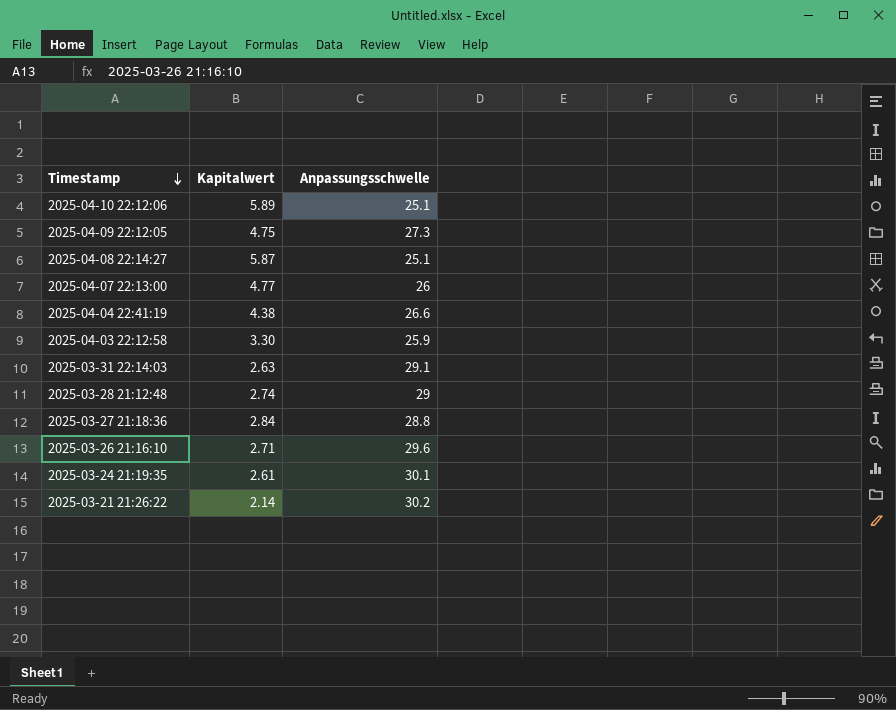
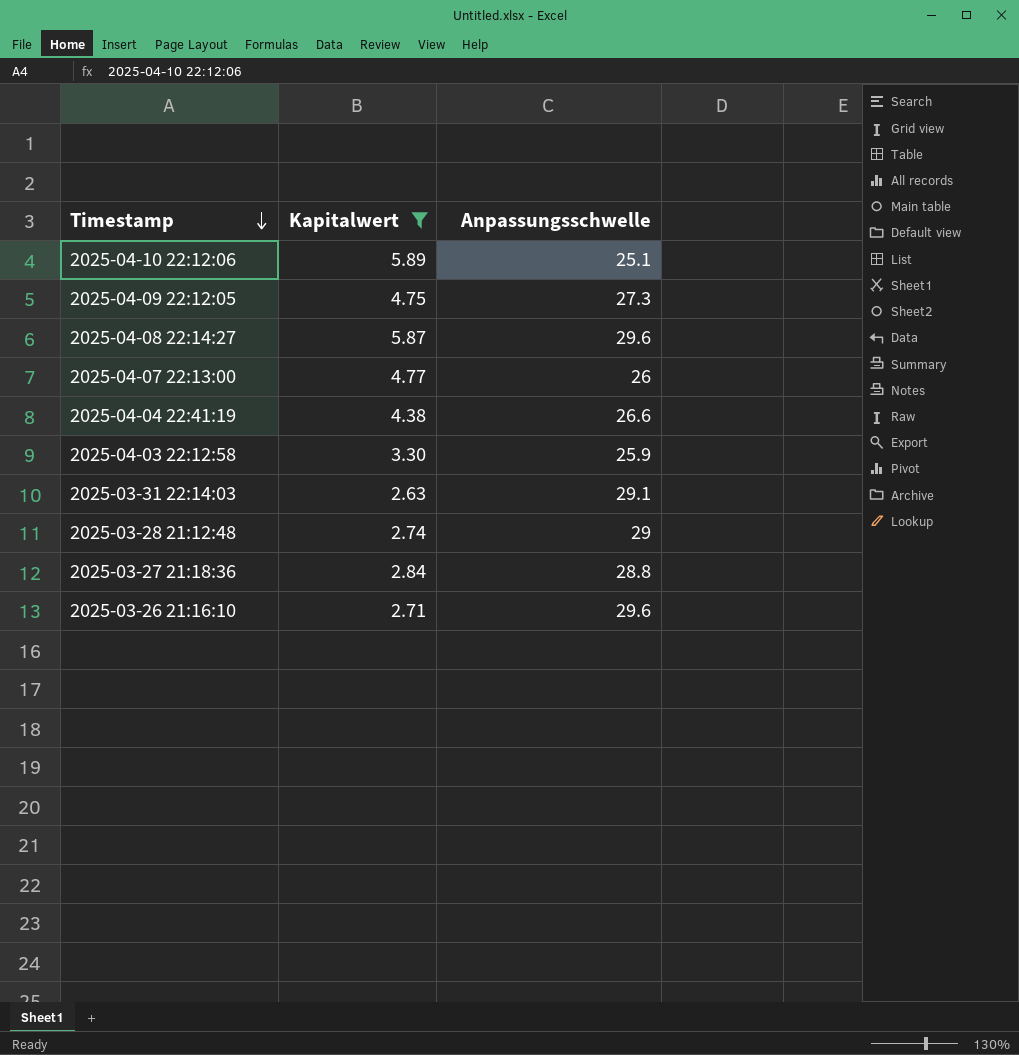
filter: none -> Kapitalwert >= 2.63
2025-04-08 22:14:27 | Anpassungsschwelle: 25.1 -> 29.6

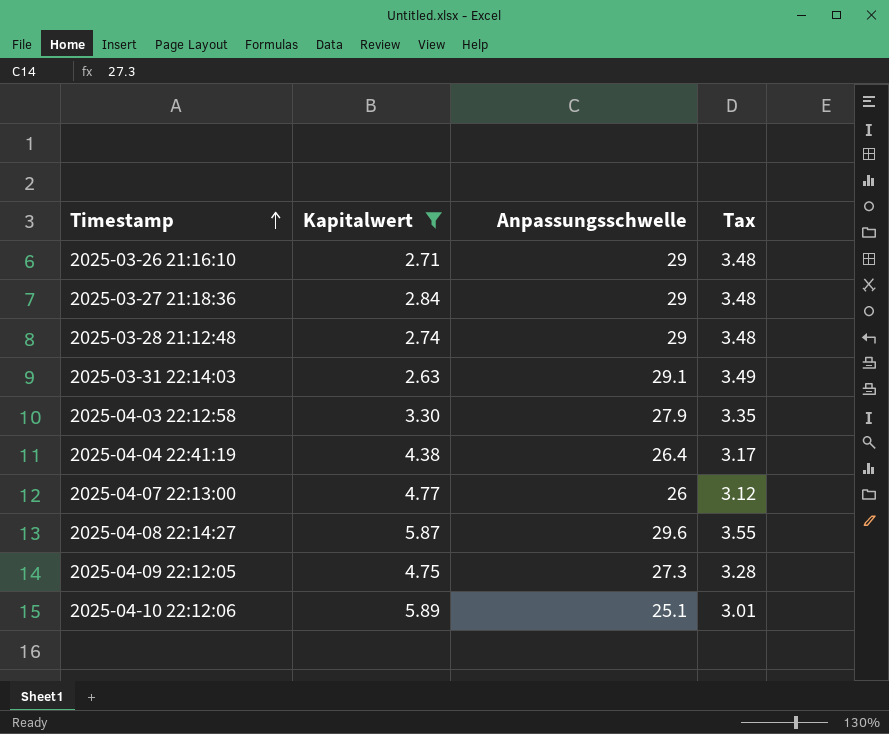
row order: Timestamp descending -> Timestamp ascending
column Tax | formula: none -> [Anpassungsschwelle] * 0.12
2025-03-26 21:16:10 | Anpassungsschwelle: 29.6 -> 29
2025-03-27 21:18:36 | Anpassungsschwelle: 28.8 -> 29
2025-04-03 22:12:58 | Anpassungsschwelle: 25.9 -> 27.9
2025-04-04 22:41:19 | Anpassungsschwelle: 26.6 -> 26.4

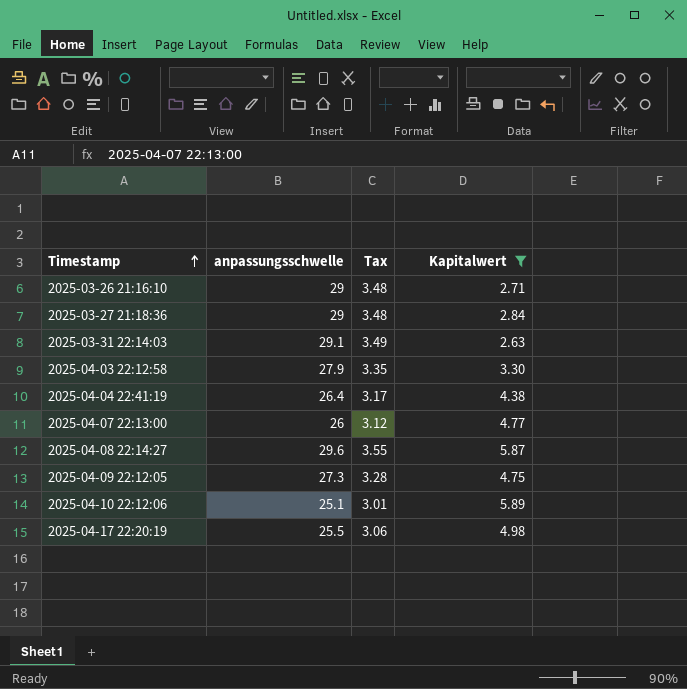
column name: Anpassungsschwelle -> anpassungsschwelle
column Kapitalwert | position: 2 -> 4
row 2025-03-28 21:12:48: 2.74 | 29 | 3.48 -> none
row 2025-04-17 22:20:19: none -> 25.5 | 3.06 | 4.98

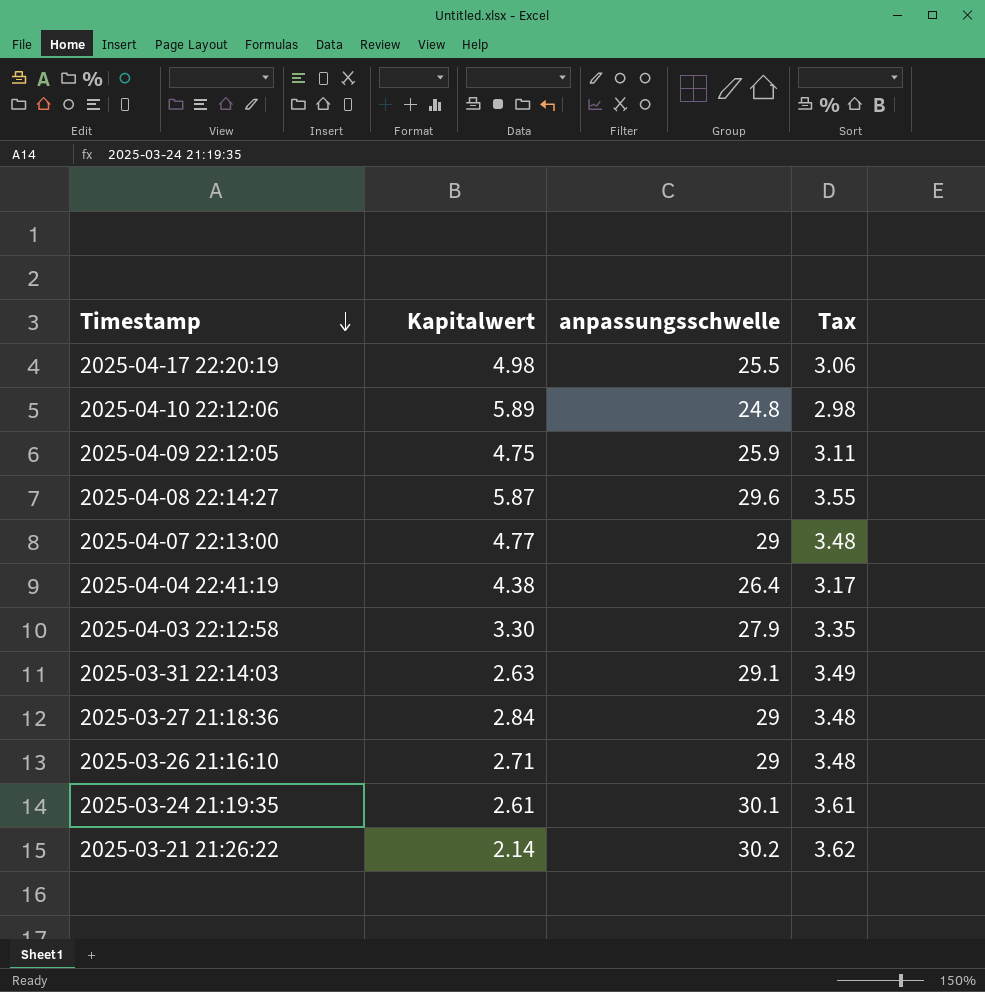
filter: Kapitalwert >= 2.63 -> none
row order: Timestamp ascending -> Timestamp descending
column Kapitalwert | position: 4 -> 2
2025-04-10 22:12:06 | anpassungsschwelle: 25.1 -> 24.8
2025-04-10 22:12:06 | Tax: 3.01 -> 2.98
2025-04-09 22:12:05 | anpassungsschwelle: 27.3 -> 25.9
2025-04-09 22:12:05 | Tax: 3.28 -> 3.11
2025-04-07 22:13:00 | anpassungsschwelle: 26 -> 29
2025-04-07 22:13:00 | Tax: 3.12 -> 3.48

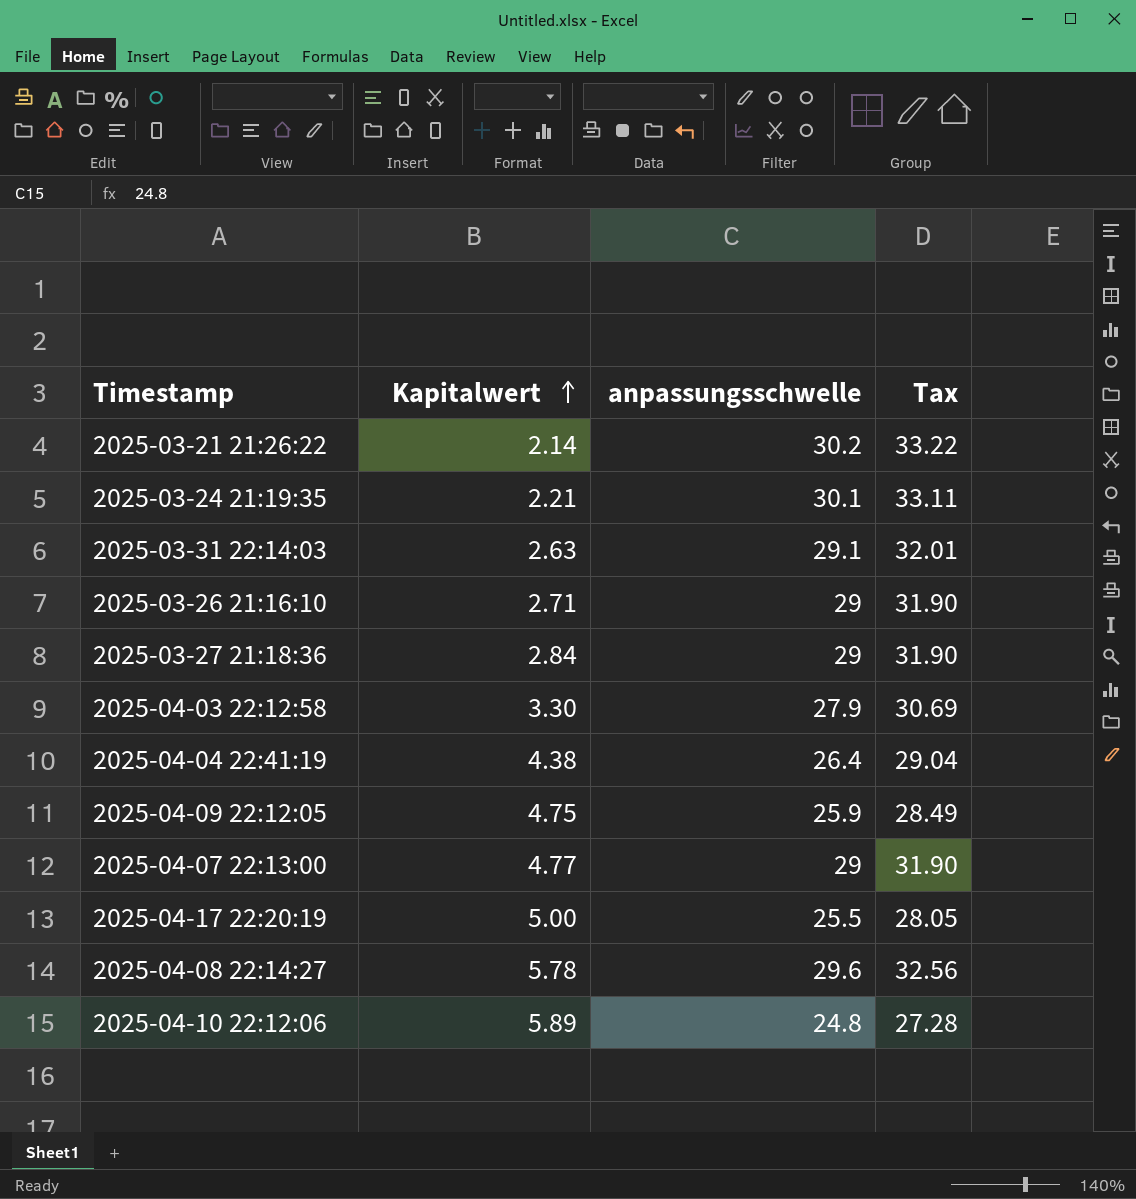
row order: Timestamp descending -> Kapitalwert ascending
column Tax | formula: [anpassungsschwelle] * 0.12 -> [anpassungsschwelle] * 1.1
2025-03-24 21:19:35 | Kapitalwert: 2.61 -> 2.21
2025-04-17 22:20:19 | Kapitalwert: 4.98 -> 5.00
2025-04-08 22:14:27 | Kapitalwert: 5.87 -> 5.78

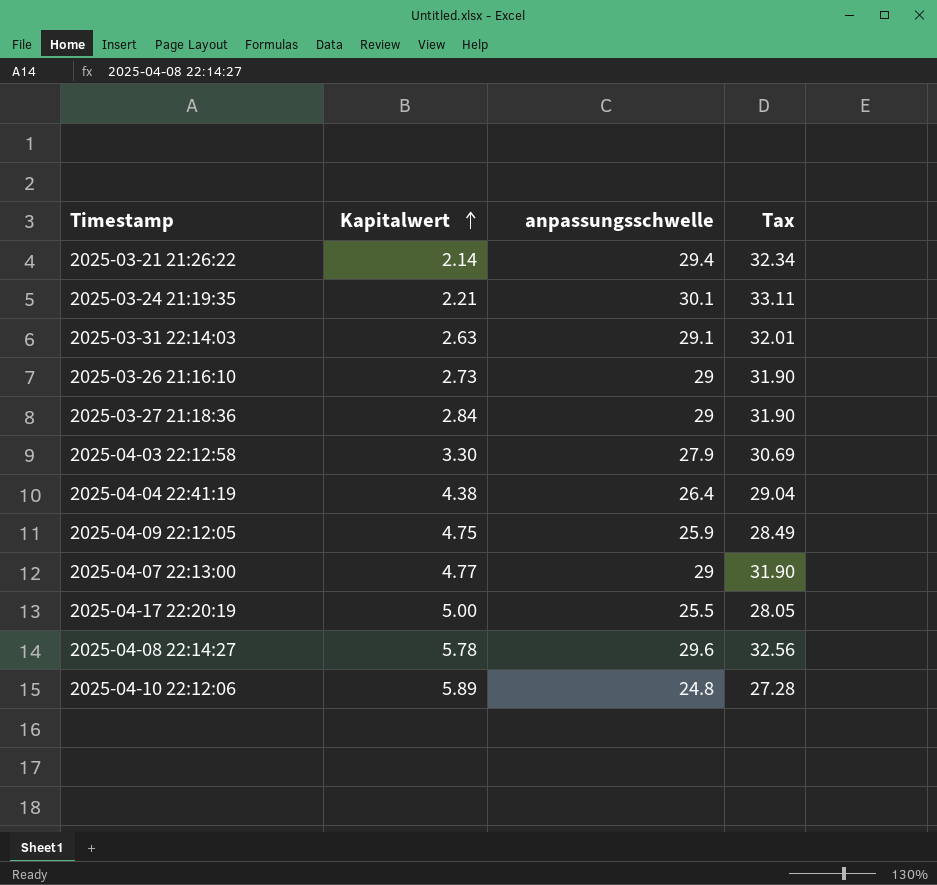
2025-03-21 21:26:22 | anpassungsschwelle: 30.2 -> 29.4
2025-03-21 21:26:22 | Tax: 33.22 -> 32.34
2025-03-26 21:16:10 | Kapitalwert: 2.71 -> 2.73

